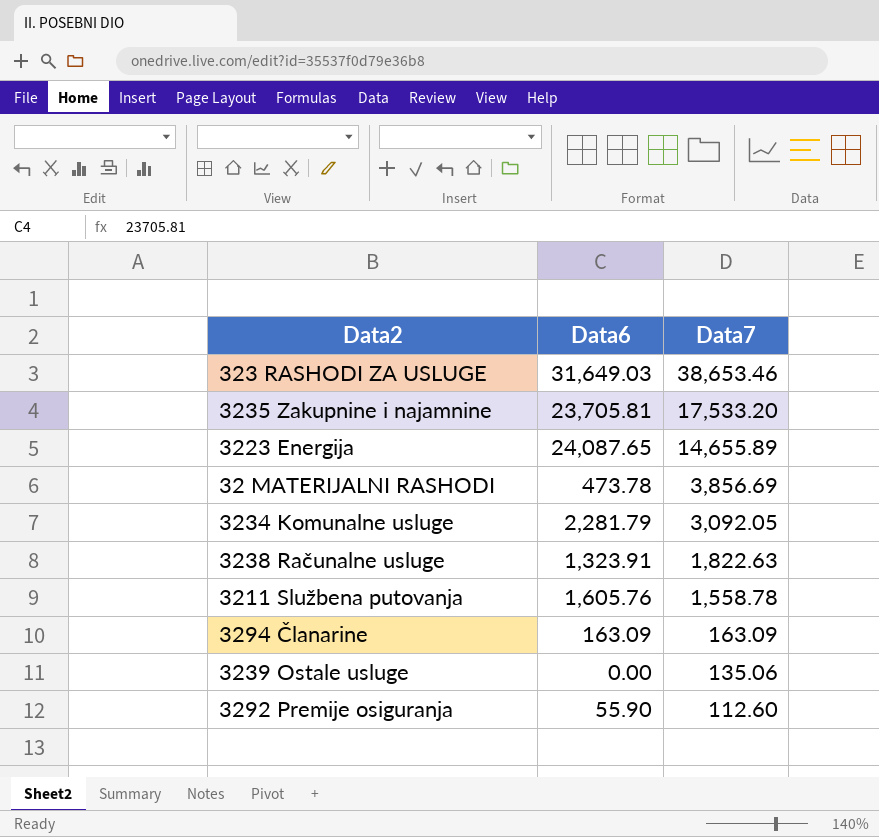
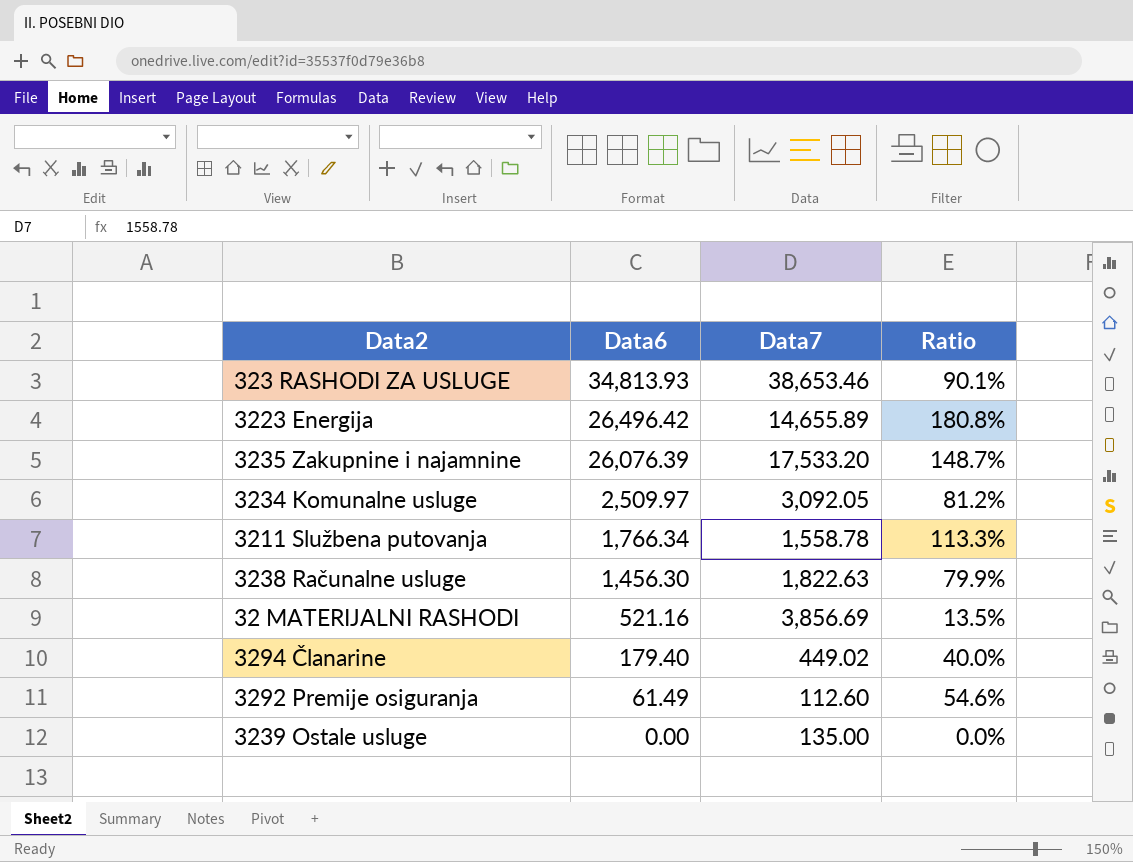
row order: Data7 descending -> Data6 descending
column Ratio | formula: none -> [Data6] / [Data7]
323 RASHODI ZA USLUGE | Data6: 31,649.03 -> 34,813.93
3223 Energija | Data6: 24,087.65 -> 26,496.42
3235 Zakupnine i najamnine | Data6: 23,705.81 -> 26,076.39
3234 Komunalne usluge | Data6: 2,281.79 -> 2,509.97
3211 Službena putovanja | Data6: 1,605.76 -> 1,766.34
3238 Računalne usluge | Data6: 1,323.91 -> 1,456.30
32 MATERIJALNI RASHODI | Data6: 473.78 -> 521.16
3294 Članarine | Data6: 163.09 -> 179.40
3294 Članarine | Data7: 163.09 -> 449.02
3292 Premije osiguranja | Data6: 55.90 -> 61.49
3239 Ostale usluge | Data7: 135.06 -> 135.00

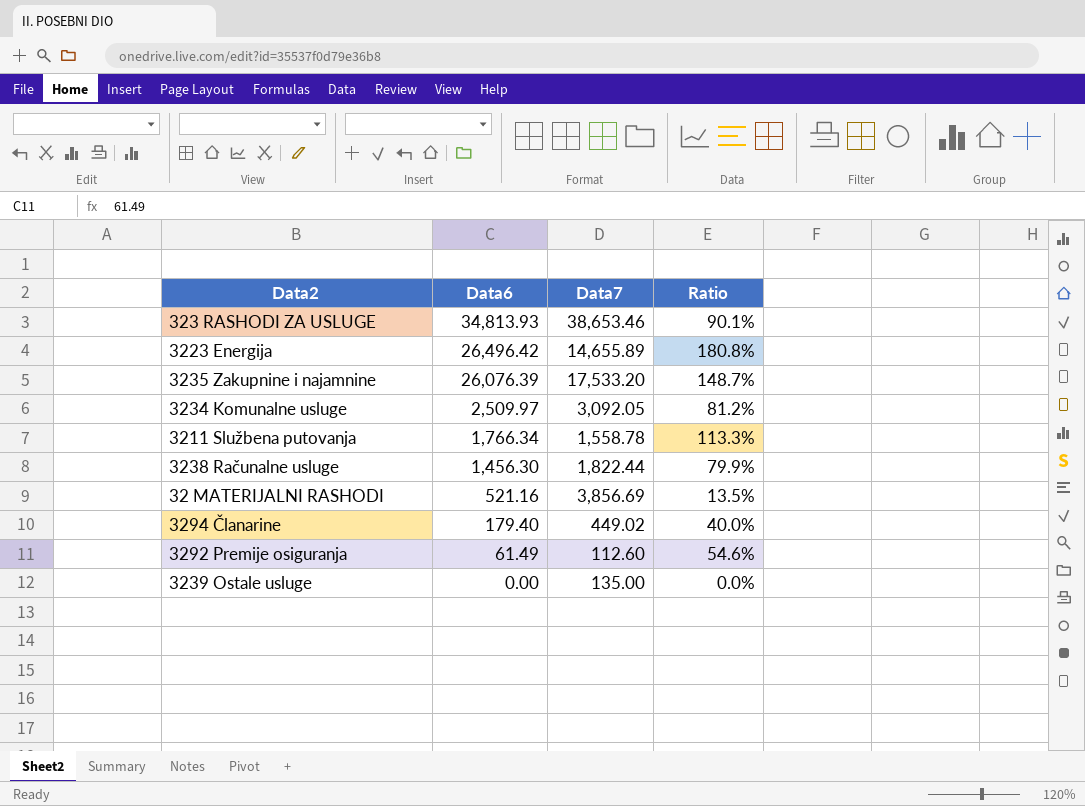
3238 Računalne usluge | Data7: 1,822.63 -> 1,822.44

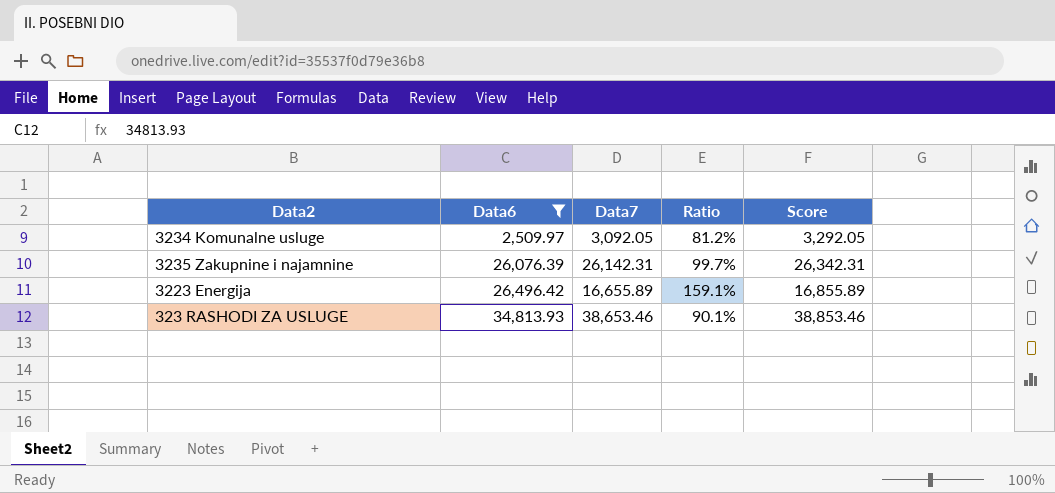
filter: none -> Data6 >= 2,509.97
row order: Data6 descending -> Data6 ascending
column Score | formula: none -> [Data7] + 200
3235 Zakupnine i najamnine | Data7: 17,533.20 -> 26,142.31
3235 Zakupnine i najamnine | Ratio: 148.7% -> 99.7%
3223 Energija | Data7: 14,655.89 -> 16,655.89
3223 Energija | Ratio: 180.8% -> 159.1%

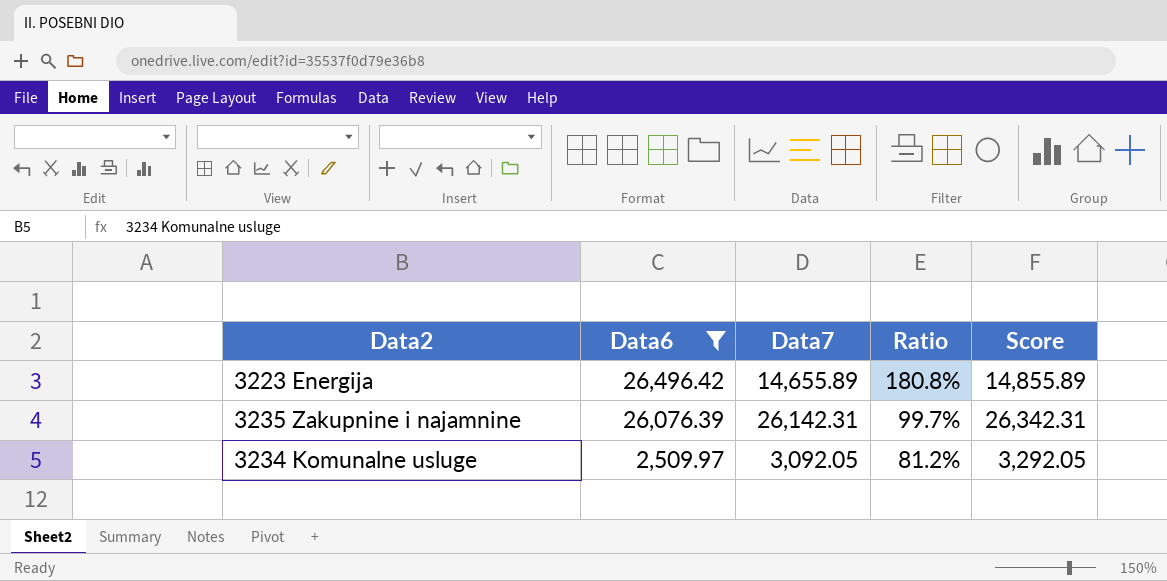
row order: Data6 ascending -> Data6 descending
row 323 RASHODI ZA USLUGE: 34,813.93 | 38,653.46 | 90.1% | 38,853.46 -> none
3223 Energija | Data7: 16,655.89 -> 14,655.89
3223 Energija | Ratio: 159.1% -> 180.8%
3223 Energija | Score: 16,855.89 -> 14,855.89

